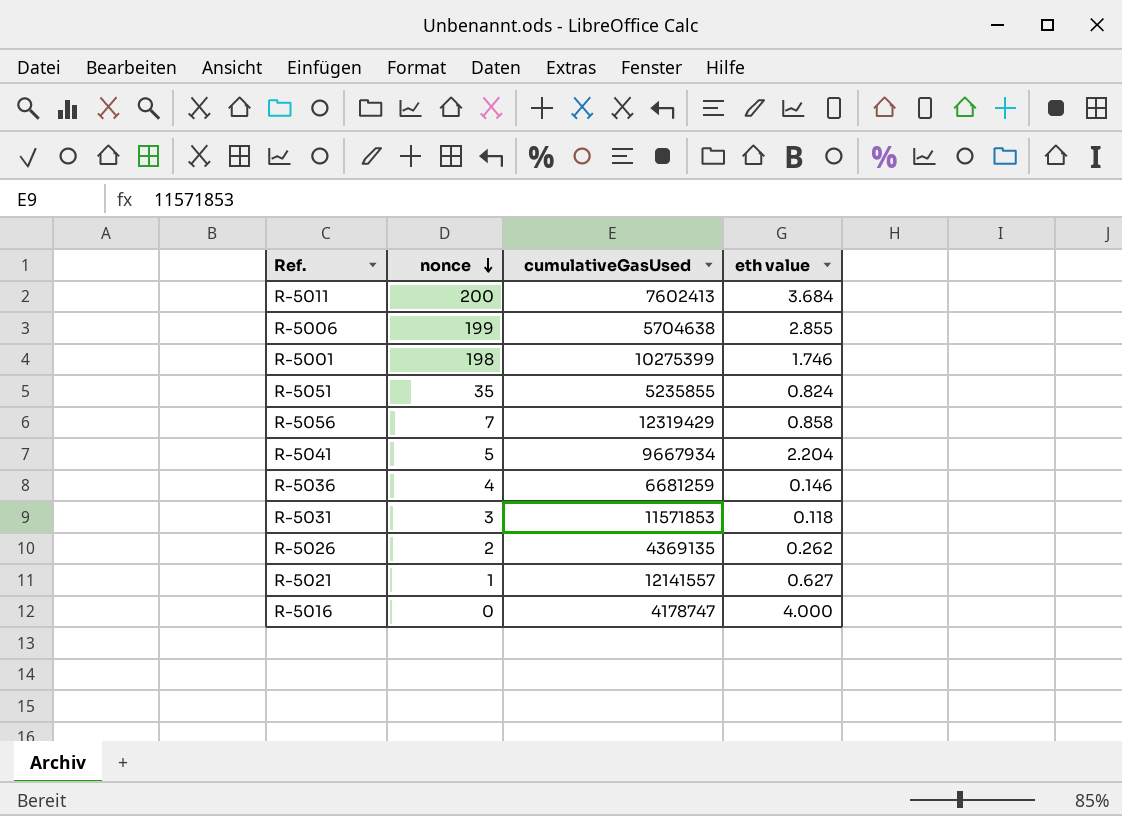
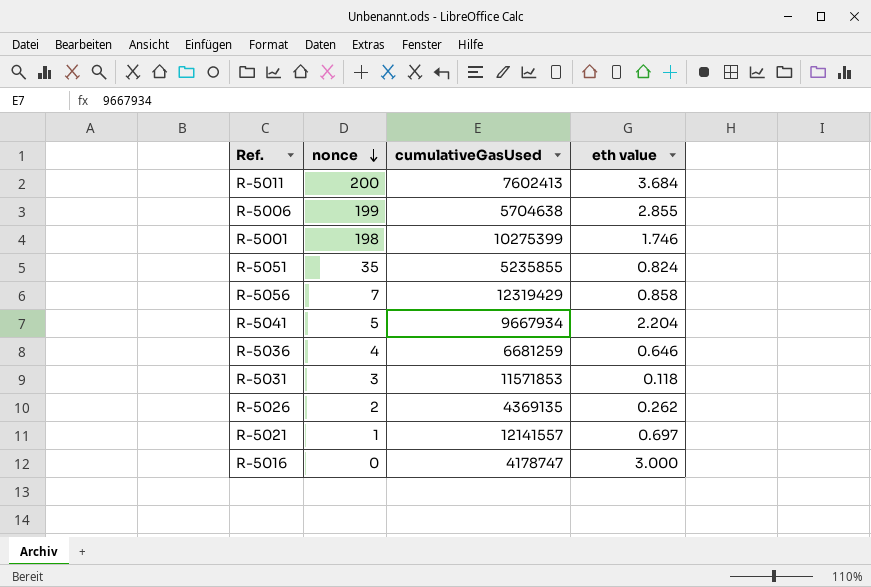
R-5036 | eth value: 0.146 -> 0.646
R-5021 | eth value: 0.627 -> 0.697
R-5016 | eth value: 4.000 -> 3.000

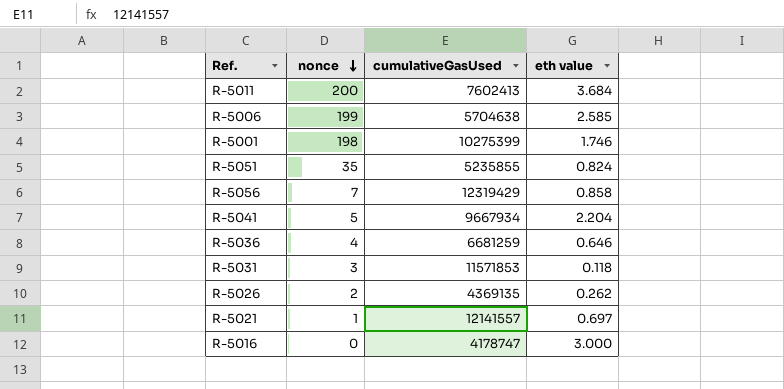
R-5006 | eth value: 2.855 -> 2.585

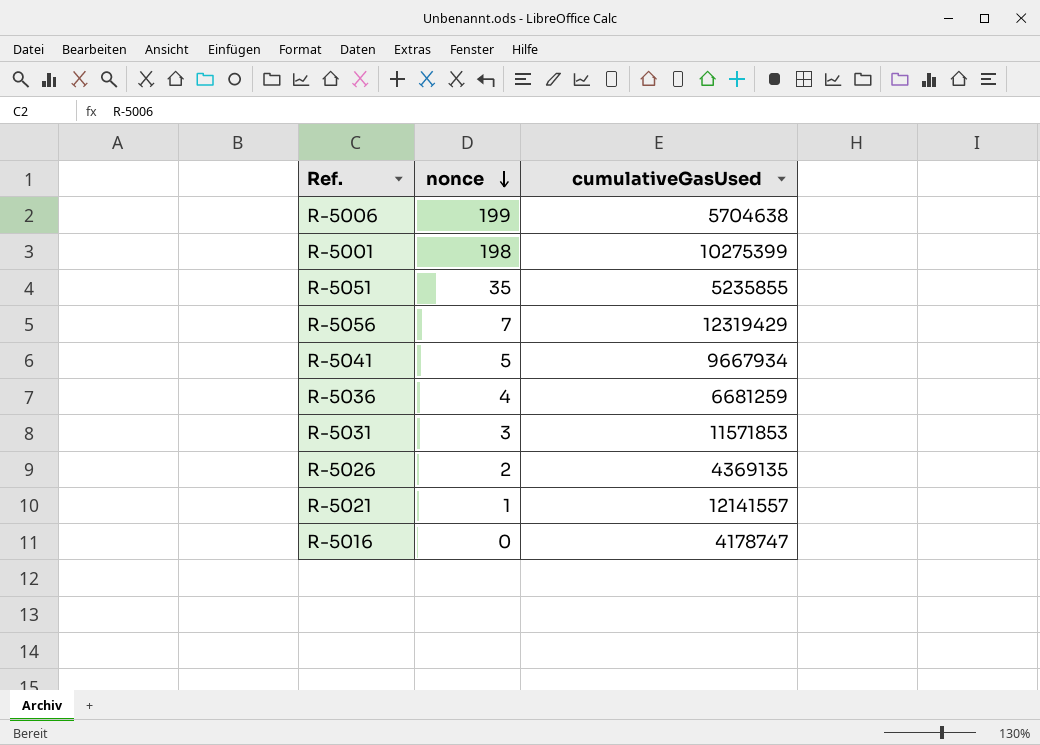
column eth value | position: 4 -> none
row R-5011: 200 | 7602413 | 3.684 -> none

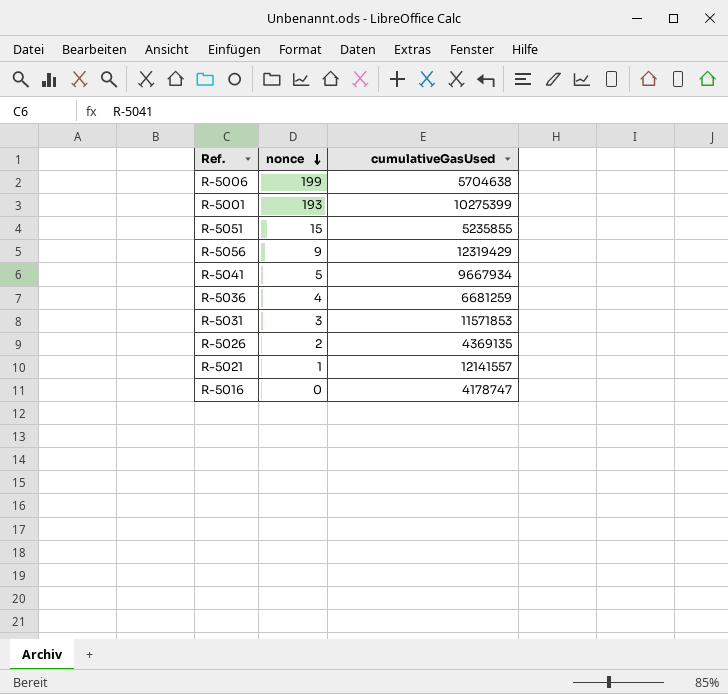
R-5001 | nonce: 198 -> 193
R-5051 | nonce: 35 -> 15
R-5056 | nonce: 7 -> 9

